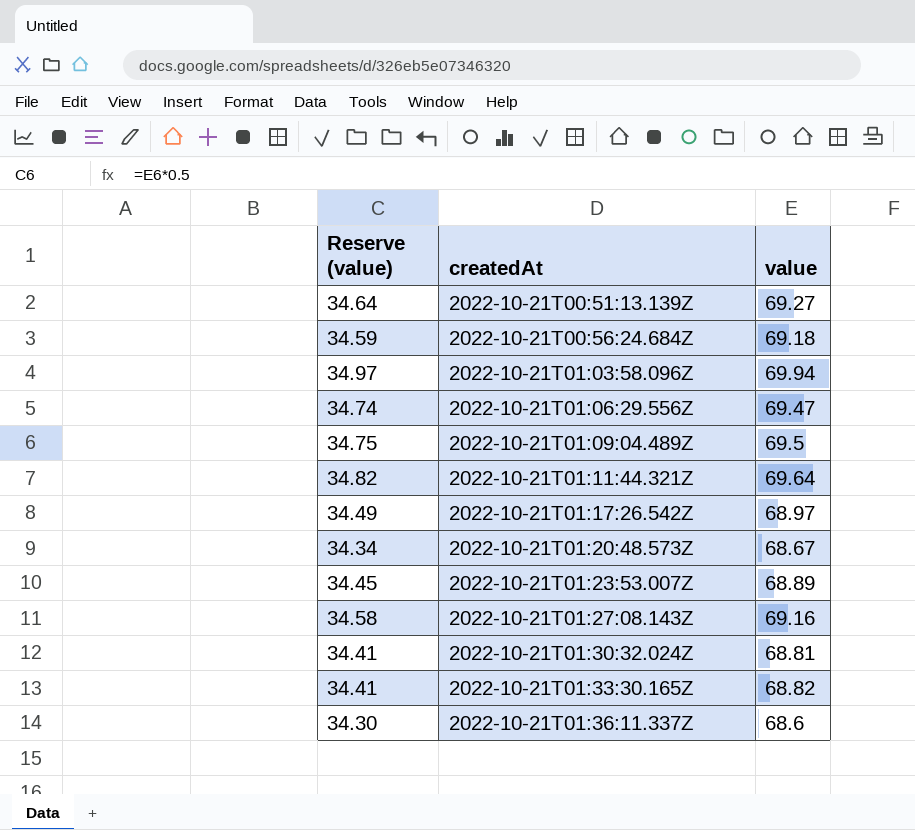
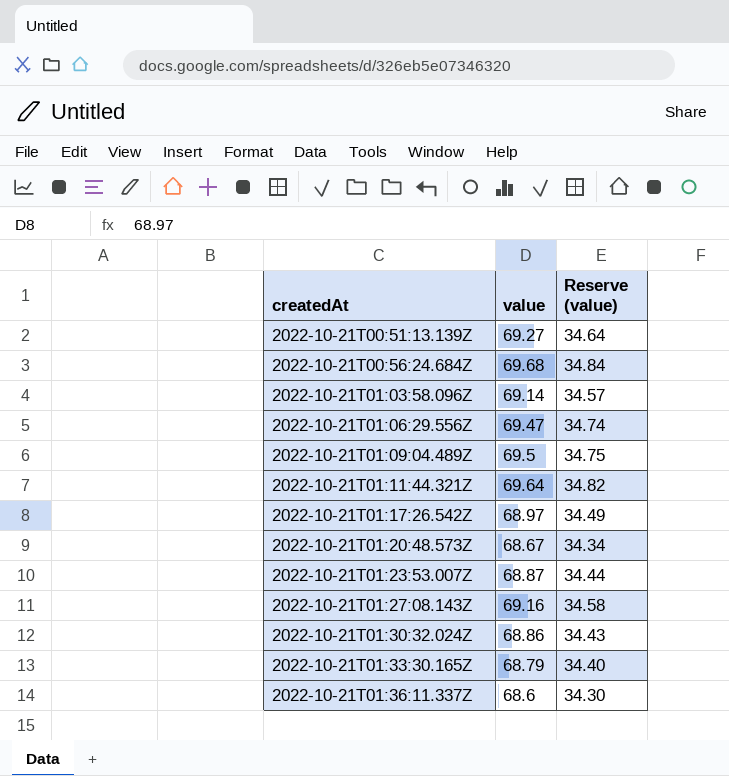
column Reserve (value) | position: 1 -> 3
2022-10-21T00:56:24.684Z | value: 69.18 -> 69.68
2022-10-21T00:56:24.684Z | Reserve (value): 34.59 -> 34.84
2022-10-21T01:03:58.096Z | value: 69.94 -> 69.14
2022-10-21T01:03:58.096Z | Reserve (value): 34.97 -> 34.57
2022-10-21T01:23:53.007Z | value: 68.89 -> 68.87
2022-10-21T01:23:53.007Z | Reserve (value): 34.45 -> 34.44
2022-10-21T01:30:32.024Z | value: 68.81 -> 68.86
2022-10-21T01:30:32.024Z | Reserve (value): 34.41 -> 34.43
2022-10-21T01:33:30.165Z | value: 68.82 -> 68.79
2022-10-21T01:33:30.165Z | Reserve (value): 34.41 -> 34.40

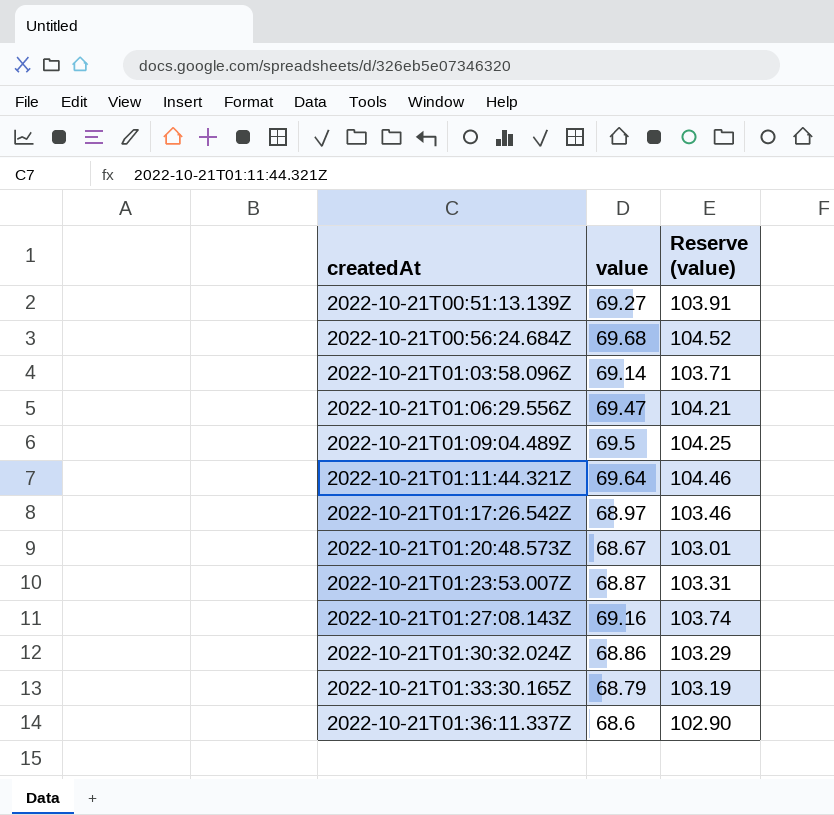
column Reserve (value) | formula: [value] * 0.5 -> [value] * 1.5

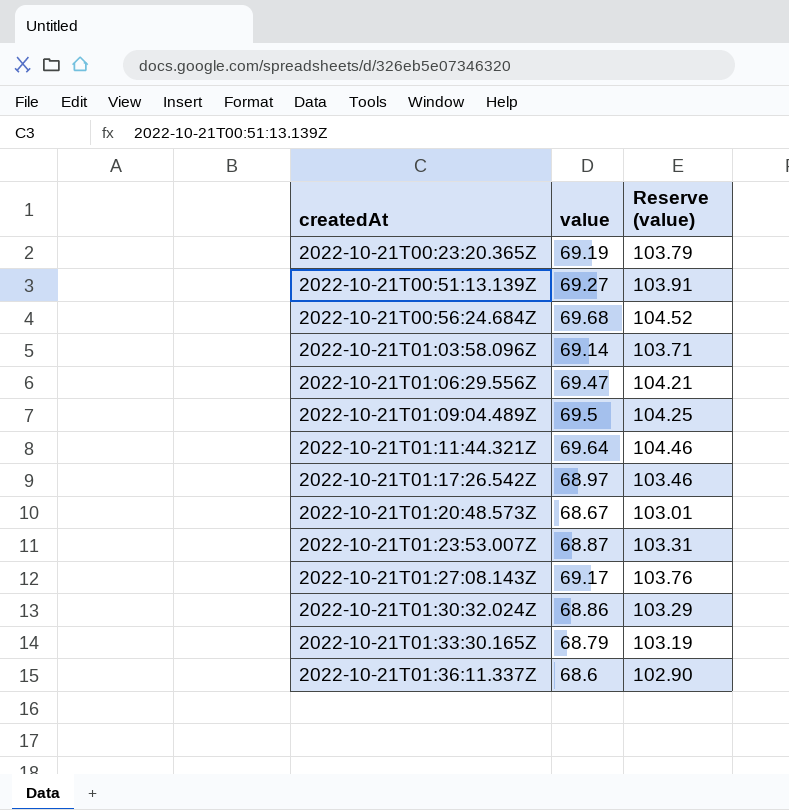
row 2022-10-21T00:23:20.365Z: none -> 69.19 | 103.79
2022-10-21T01:27:08.143Z | value: 69.16 -> 69.17
2022-10-21T01:27:08.143Z | Reserve (value): 103.74 -> 103.76

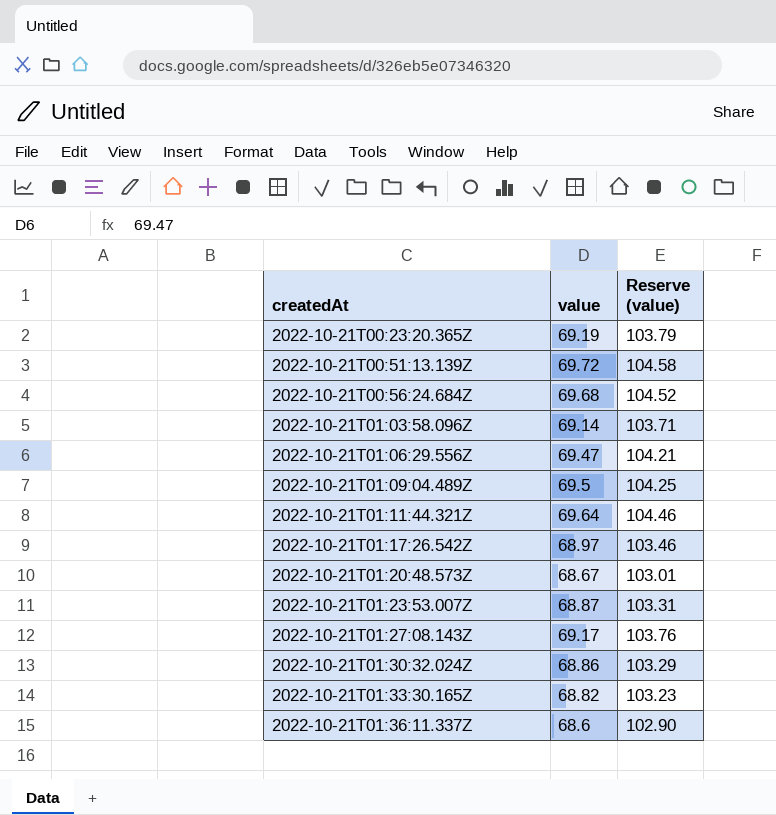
2022-10-21T00:51:13.139Z | value: 69.27 -> 69.72
2022-10-21T00:51:13.139Z | Reserve (value): 103.91 -> 104.58
2022-10-21T01:33:30.165Z | value: 68.79 -> 68.82
2022-10-21T01:33:30.165Z | Reserve (value): 103.19 -> 103.23

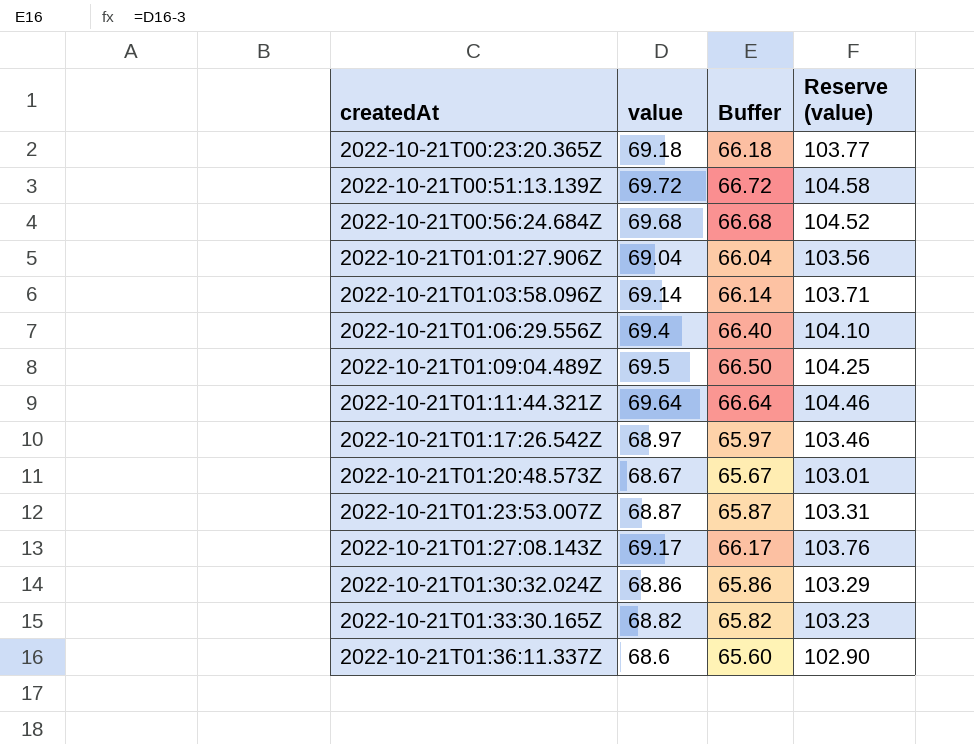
column Buffer | formula: none -> [value] - 3
2022-10-21T00:23:20.365Z | value: 69.19 -> 69.18
2022-10-21T00:23:20.365Z | Reserve (value): 103.79 -> 103.77
row 2022-10-21T01:01:27.906Z: none -> 69.04 | 66.04 | 103.56
2022-10-21T01:06:29.556Z | value: 69.47 -> 69.4
2022-10-21T01:06:29.556Z | Reserve (value): 104.21 -> 104.10

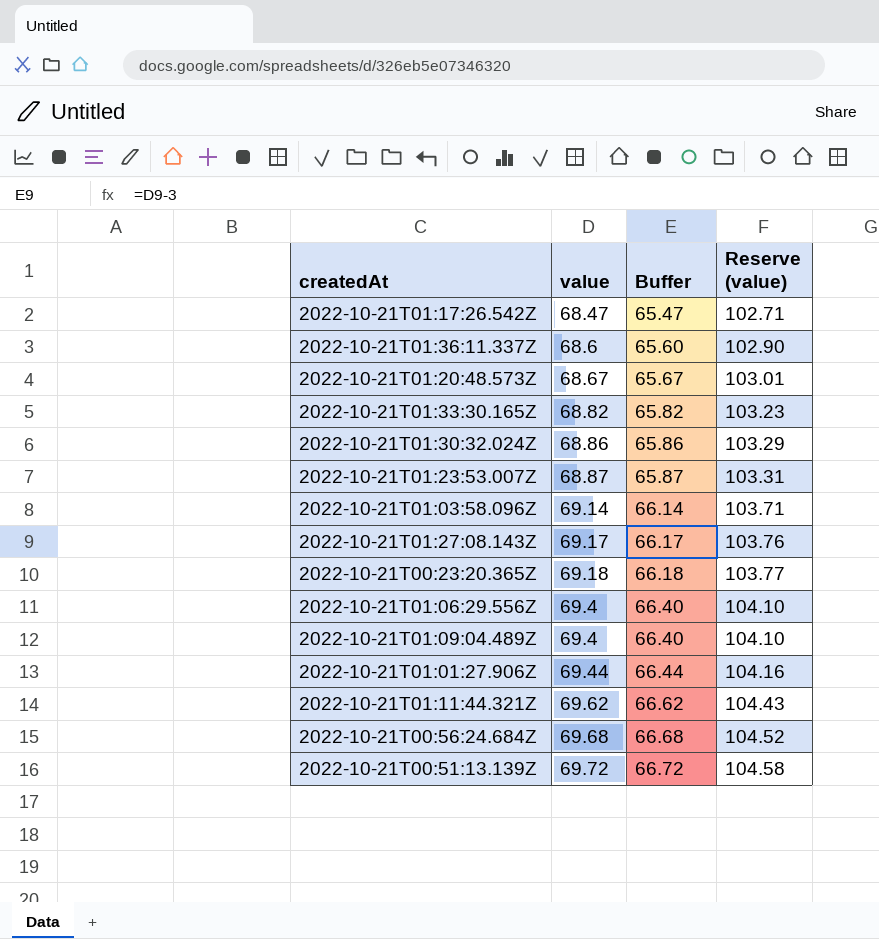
row order: createdAt ascending -> value ascending
2022-10-21T01:17:26.542Z | value: 68.97 -> 68.47
2022-10-21T01:17:26.542Z | Buffer: 65.97 -> 65.47
2022-10-21T01:17:26.542Z | Reserve (value): 103.46 -> 102.71
2022-10-21T01:09:04.489Z | value: 69.5 -> 69.4
2022-10-21T01:09:04.489Z | Buffer: 66.50 -> 66.40
2022-10-21T01:09:04.489Z | Reserve (value): 104.25 -> 104.10
2022-10-21T01:01:27.906Z | value: 69.04 -> 69.44
2022-10-21T01:01:27.906Z | Buffer: 66.04 -> 66.44
2022-10-21T01:01:27.906Z | Reserve (value): 103.56 -> 104.16
2022-10-21T01:11:44.321Z | value: 69.64 -> 69.62
2022-10-21T01:11:44.321Z | Buffer: 66.64 -> 66.62
2022-10-21T01:11:44.321Z | Reserve (value): 104.46 -> 104.43

